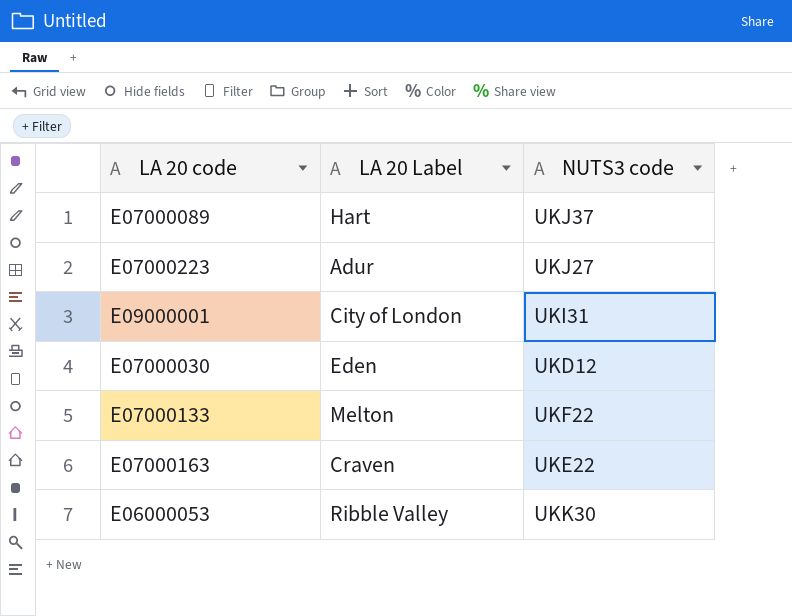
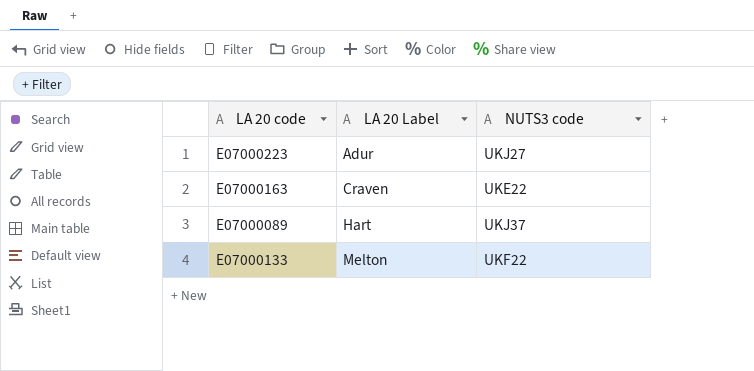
row order: none -> LA 20 Label ascending
row E09000001: City of London | UKI31 -> none
row E07000030: Eden | UKD12 -> none
row E06000053: Ribble Valley | UKK30 -> none

